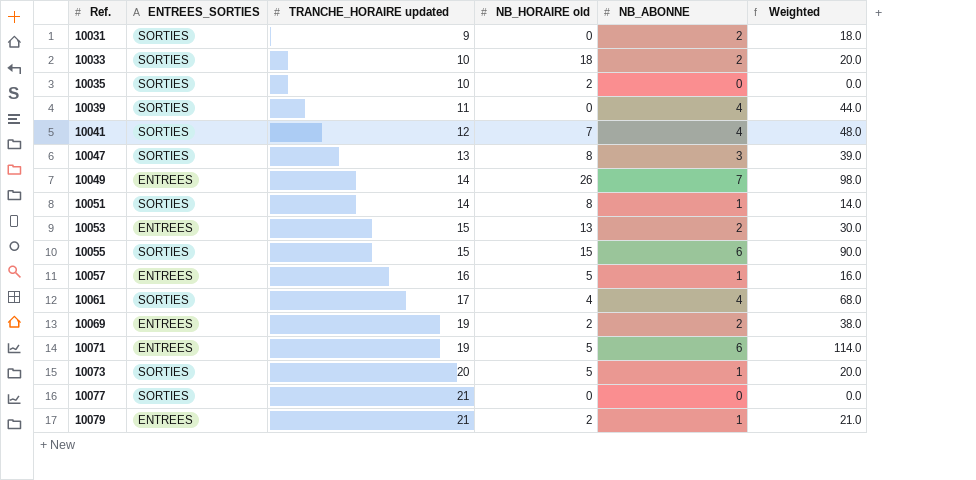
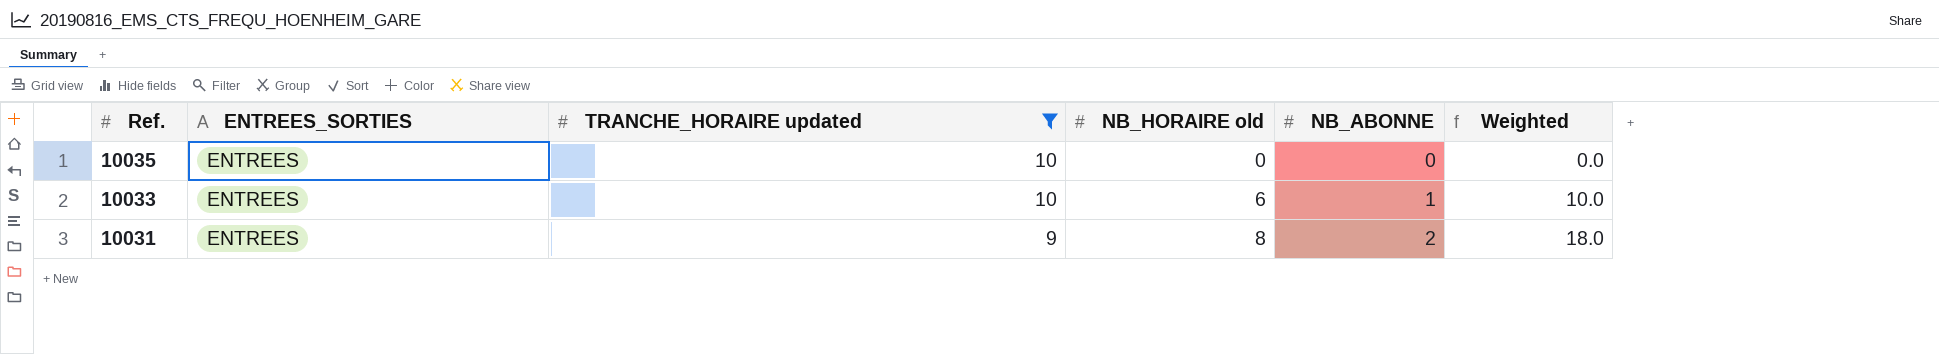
filter: none -> TRANCHE_HORAIRE updated <= 10
row order: Ref. ascending -> Ref. descending
10035 | ENTREES_SORTIES: SORTIES -> ENTREES
10035 | NB_HORAIRE old: 2 -> 0
10033 | ENTREES_SORTIES: SORTIES -> ENTREES
10033 | NB_HORAIRE old: 18 -> 6
10033 | NB_ABONNE: 2 -> 1
10033 | Weighted: 20.0 -> 10.0
10031 | ENTREES_SORTIES: SORTIES -> ENTREES
10031 | NB_HORAIRE old: 0 -> 8

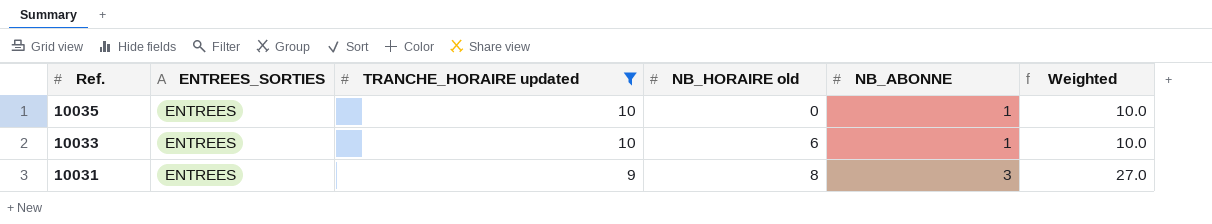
10035 | NB_ABONNE: 0 -> 1
10035 | Weighted: 0.0 -> 10.0
10031 | NB_ABONNE: 2 -> 3
10031 | Weighted: 18.0 -> 27.0

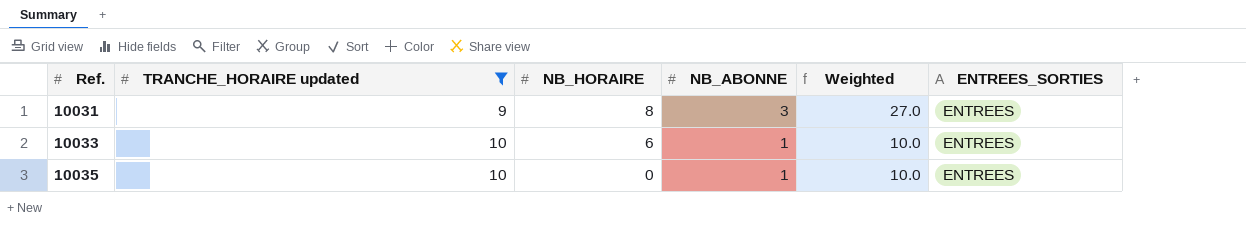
row order: Ref. descending -> Ref. ascending
column name: NB_HORAIRE old -> NB_HORAIRE
column ENTREES_SORTIES | position: 2 -> 6

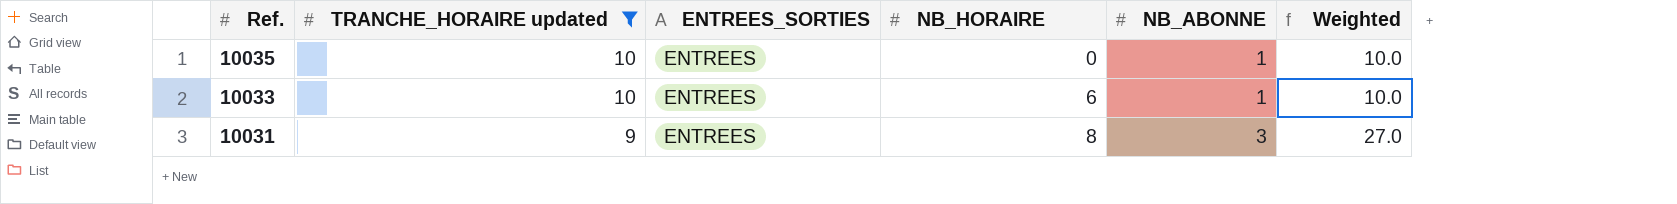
row order: Ref. ascending -> Ref. descending
column ENTREES_SORTIES | position: 6 -> 3

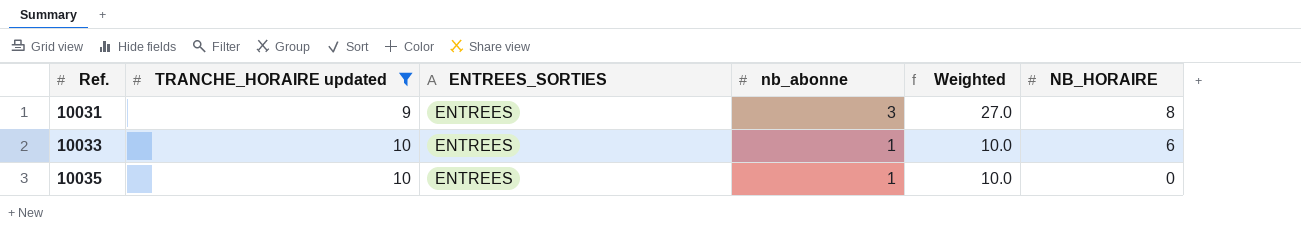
row order: Ref. descending -> Ref. ascending
column name: NB_ABONNE -> nb_abonne
column NB_HORAIRE | position: 4 -> 6

